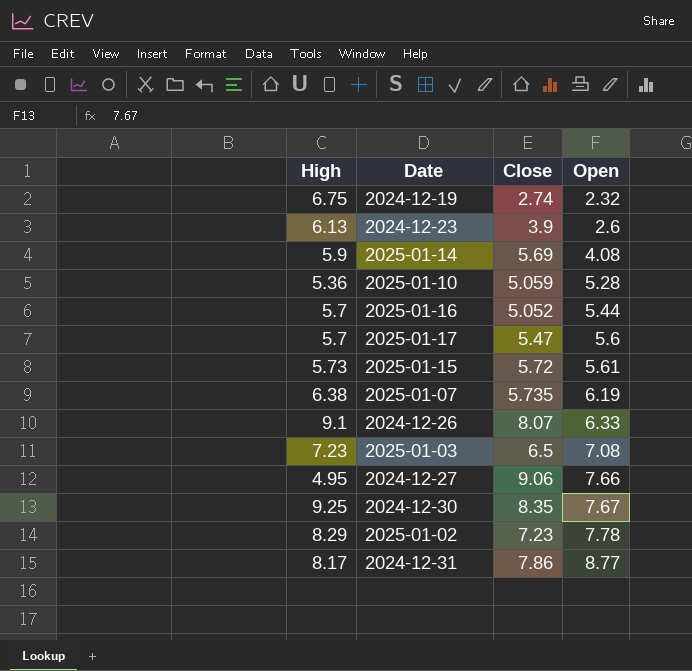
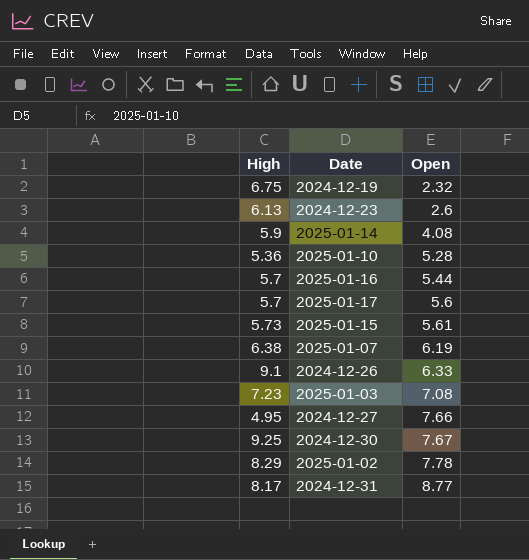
column Close | position: 3 -> none

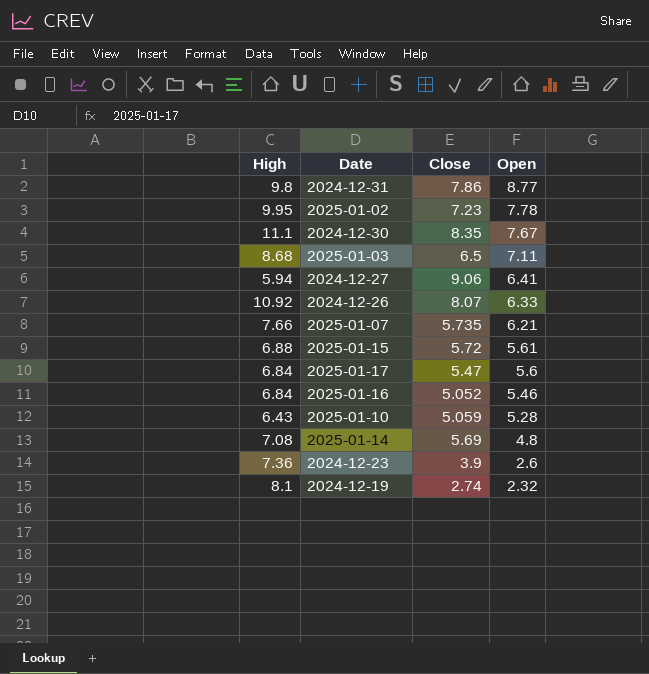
row order: Open ascending -> Open descending
column Close | position: none -> 3
2024-12-31 | High: 8.17 -> 9.8
2025-01-02 | High: 8.29 -> 9.95
2024-12-30 | High: 9.25 -> 11.1
2025-01-03 | High: 7.23 -> 8.68
2025-01-03 | Open: 7.08 -> 7.11
2024-12-27 | High: 4.95 -> 5.94
2024-12-27 | Open: 7.66 -> 6.41
2024-12-26 | High: 9.1 -> 10.92
2025-01-07 | High: 6.38 -> 7.66
2025-01-07 | Open: 6.19 -> 6.21
2025-01-15 | High: 5.73 -> 6.88
2025-01-17 | High: 5.7 -> 6.84
2025-01-16 | High: 5.7 -> 6.84
2025-01-16 | Open: 5.44 -> 5.46
2025-01-10 | High: 5.36 -> 6.43
2025-01-14 | High: 5.9 -> 7.08
2025-01-14 | Open: 4.08 -> 4.8
2024-12-23 | High: 6.13 -> 7.36
2024-12-19 | High: 6.75 -> 8.1

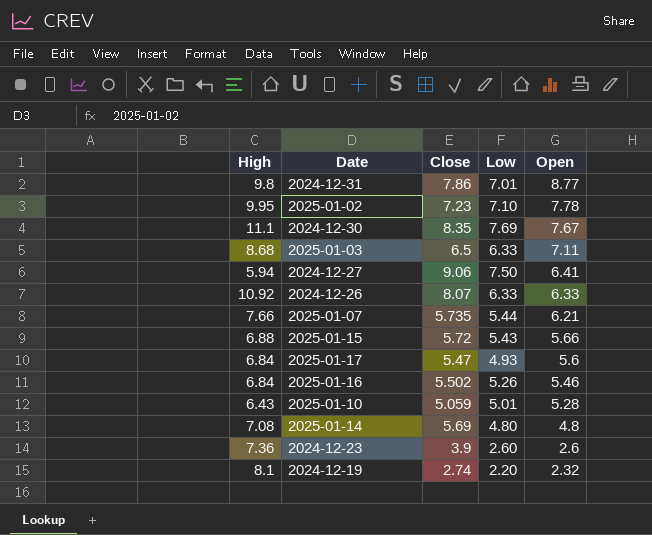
column Low | position: none -> 4
2025-01-15 | Open: 5.61 -> 5.66
2025-01-16 | Close: 5.052 -> 5.502

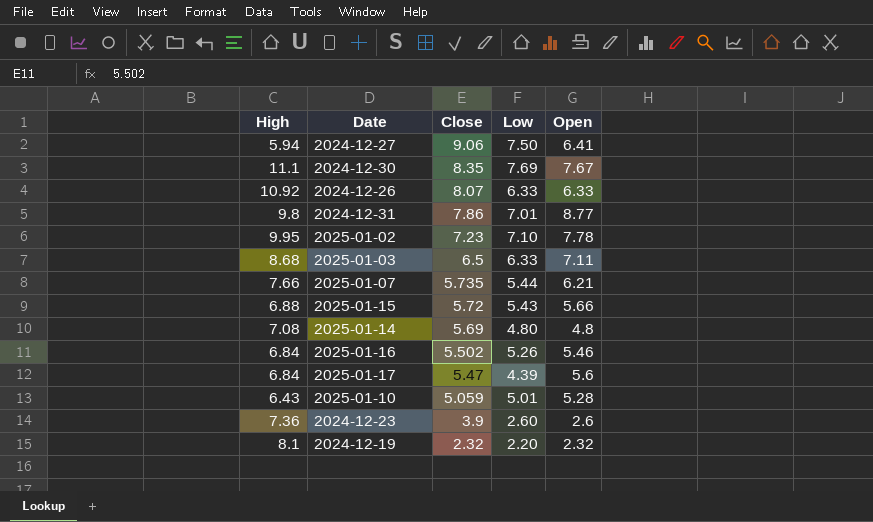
row order: Open descending -> Close descending
2025-01-17 | Low: 4.93 -> 4.39
2024-12-19 | Close: 2.74 -> 2.32

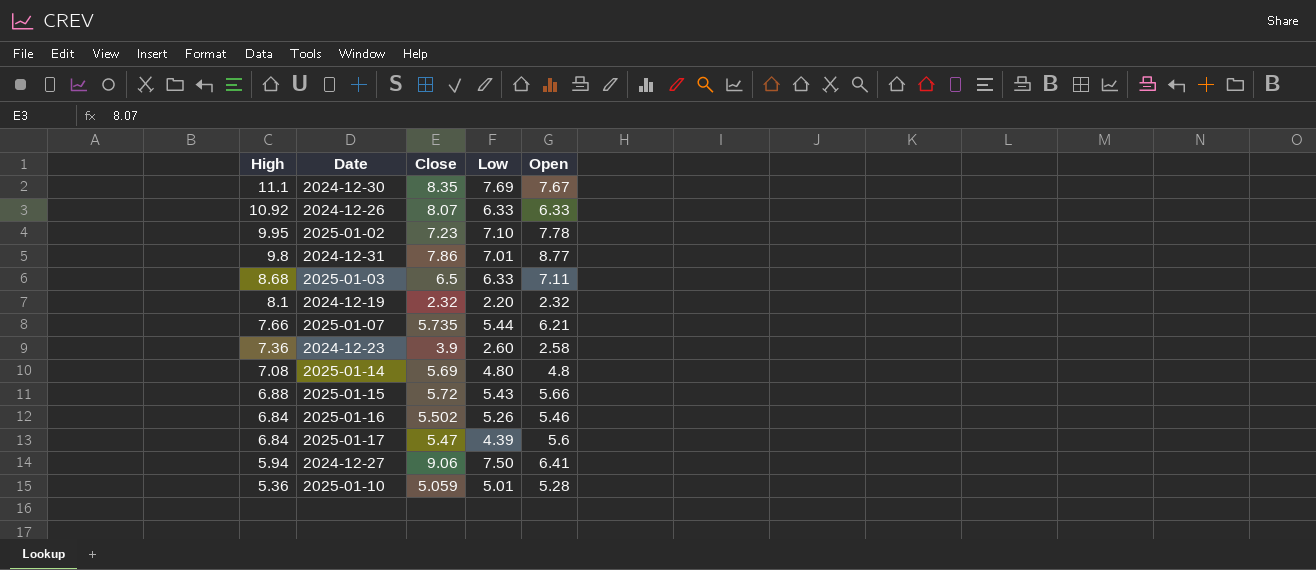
row order: Close descending -> High descending
2024-12-23 | Open: 2.6 -> 2.58
2025-01-10 | High: 6.43 -> 5.36

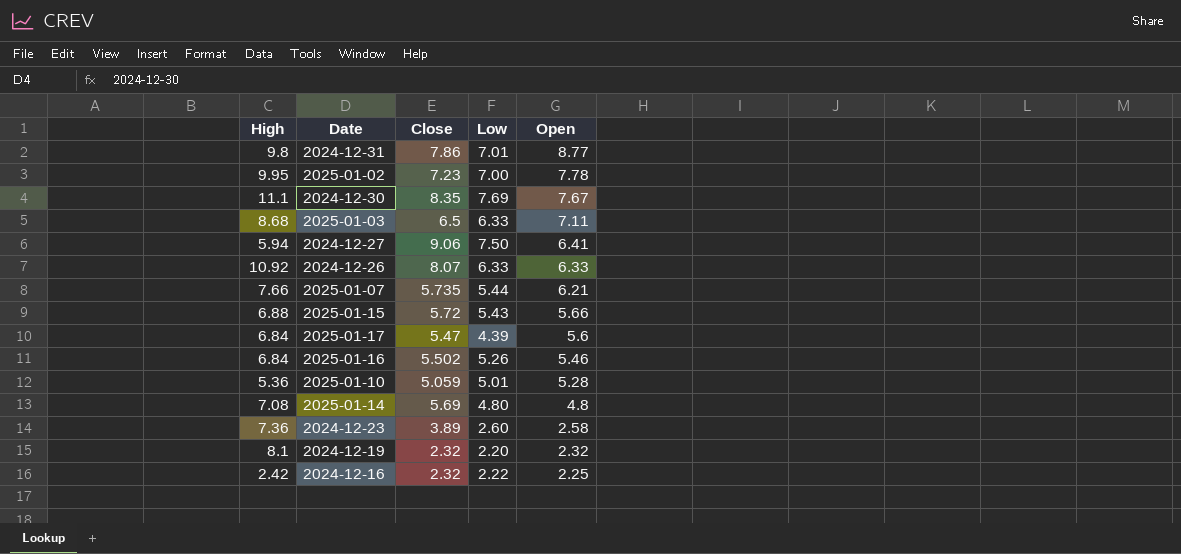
row order: High descending -> Open descending
2025-01-02 | Low: 7.10 -> 7.00
2024-12-23 | Close: 3.9 -> 3.89
row 2024-12-16: none -> 2.42 | 2.32 | 2.22 | 2.25

